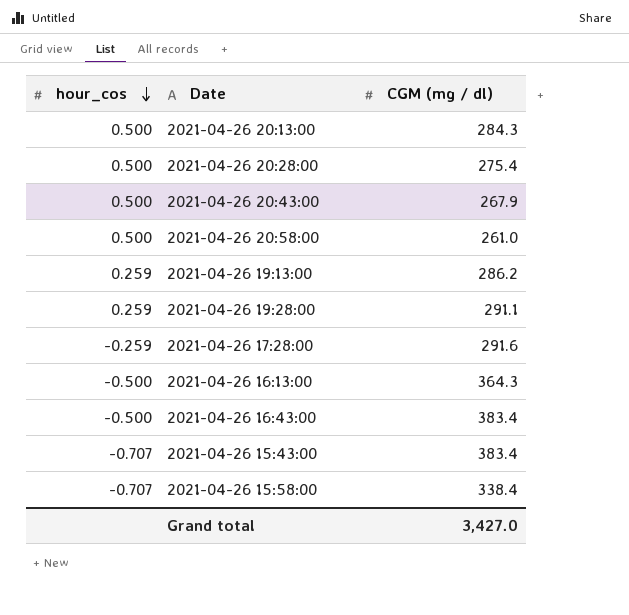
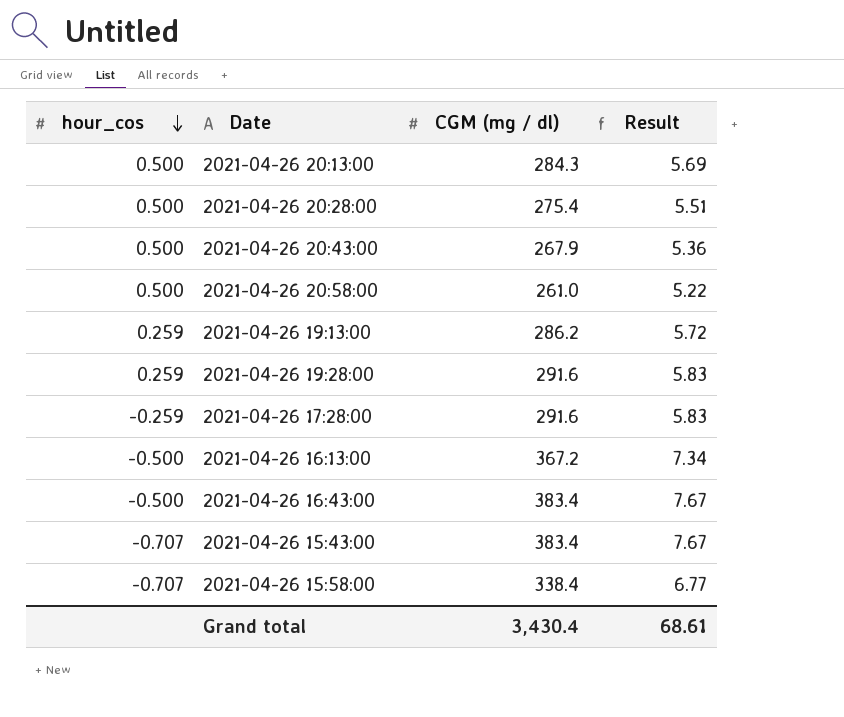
column Result | formula: none -> [CGM (mg / dl)] * 0.02
2021-04-26 19:28:00 | CGM (mg / dl): 291.1 -> 291.6
2021-04-26 16:13:00 | CGM (mg / dl): 364.3 -> 367.2
Grand total | CGM (mg / dl): 3,427.0 -> 3,430.4

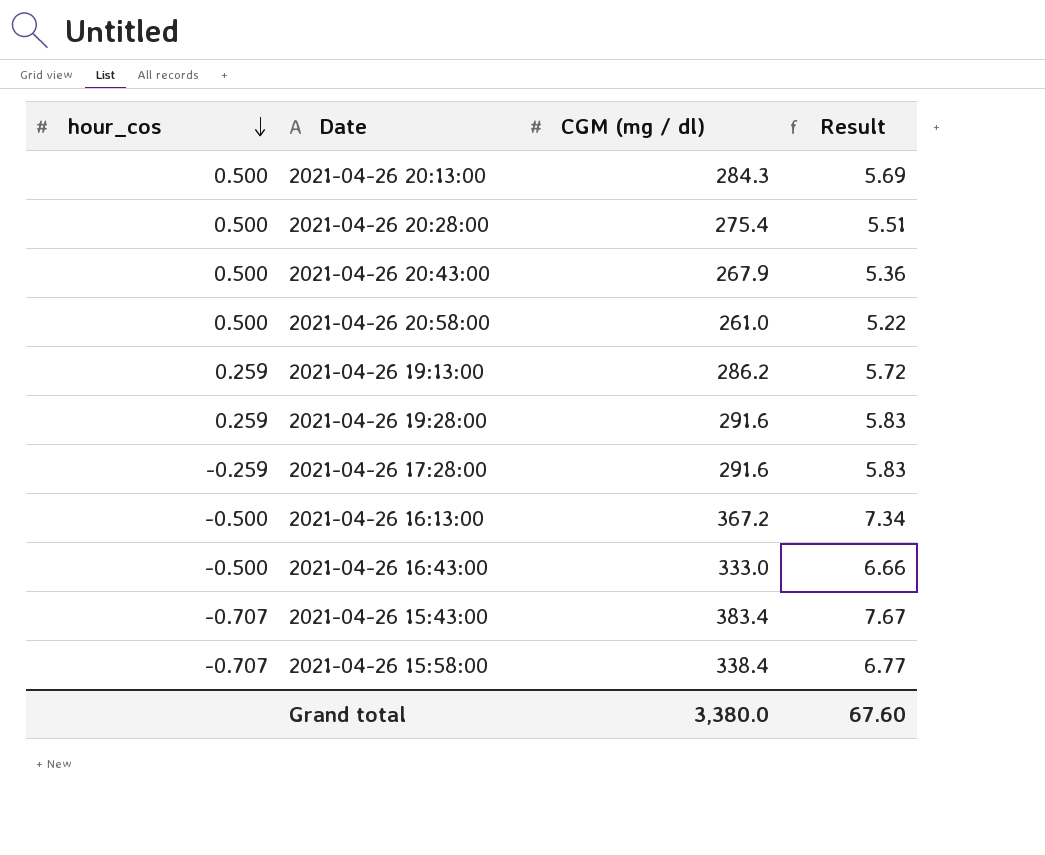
2021-04-26 16:43:00 | CGM (mg / dl): 383.4 -> 333.0
2021-04-26 16:43:00 | Result: 7.67 -> 6.66
Grand total | CGM (mg / dl): 3,430.4 -> 3,380.0
Grand total | Result: 68.61 -> 67.60

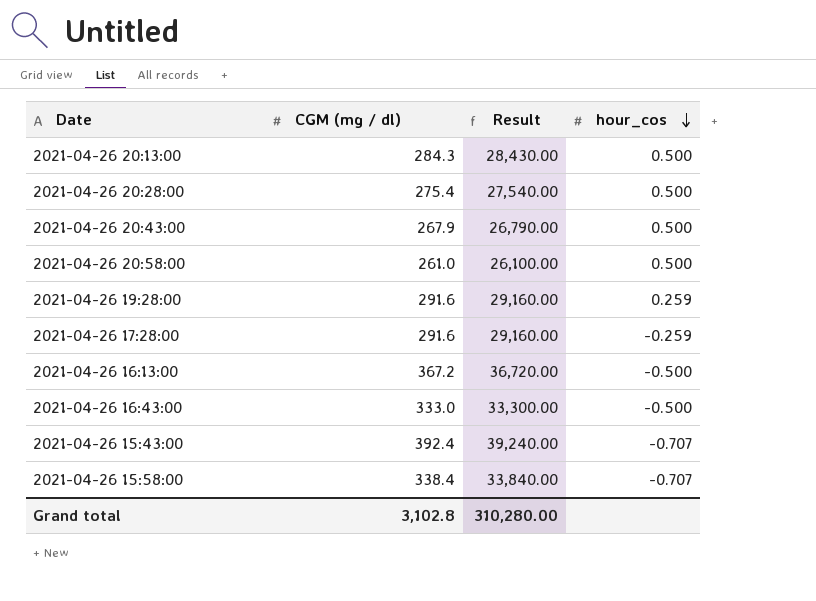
column Result | formula: [CGM (mg / dl)] * 0.02 -> [CGM (mg / dl)] * 100
column hour_cos | position: 1 -> 4
row 2021-04-26 19:13:00: 0.259 | 286.2 | 5.72 -> none
2021-04-26 15:43:00 | CGM (mg / dl): 383.4 -> 392.4
Grand total | CGM (mg / dl): 3,380.0 -> 3,102.8
Grand total | Result: 67.60 -> 310,280.00

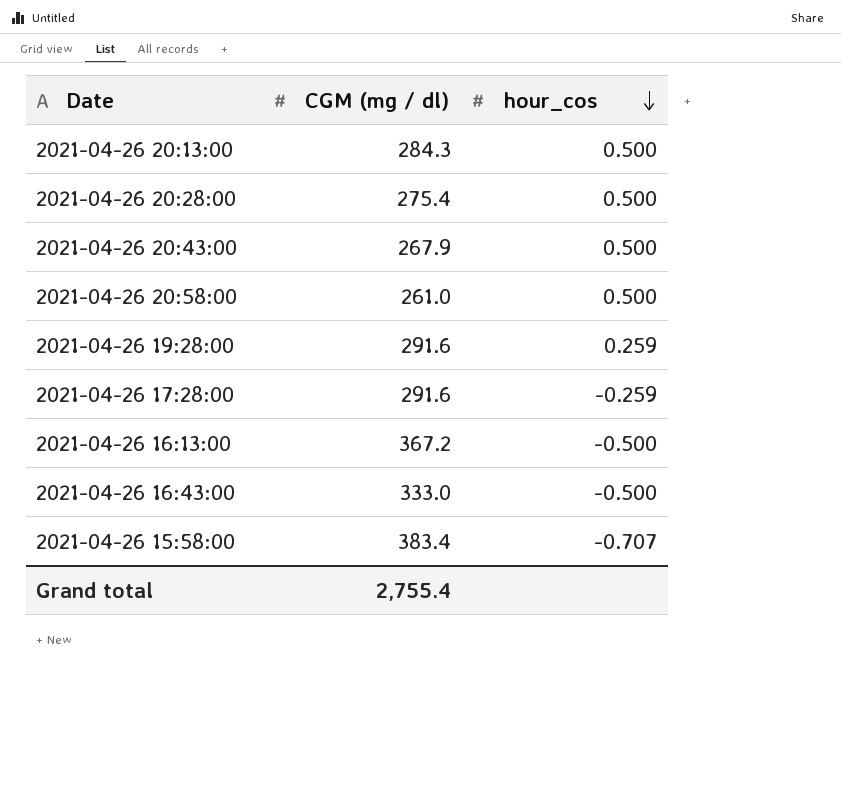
column Result | formula: [CGM (mg / dl)] * 100 -> none
row 2021-04-26 15:43:00: 392.4 | 39,240.00 | -0.707 -> none
2021-04-26 15:58:00 | CGM (mg / dl): 338.4 -> 383.4
Grand total | CGM (mg / dl): 3,102.8 -> 2,755.4

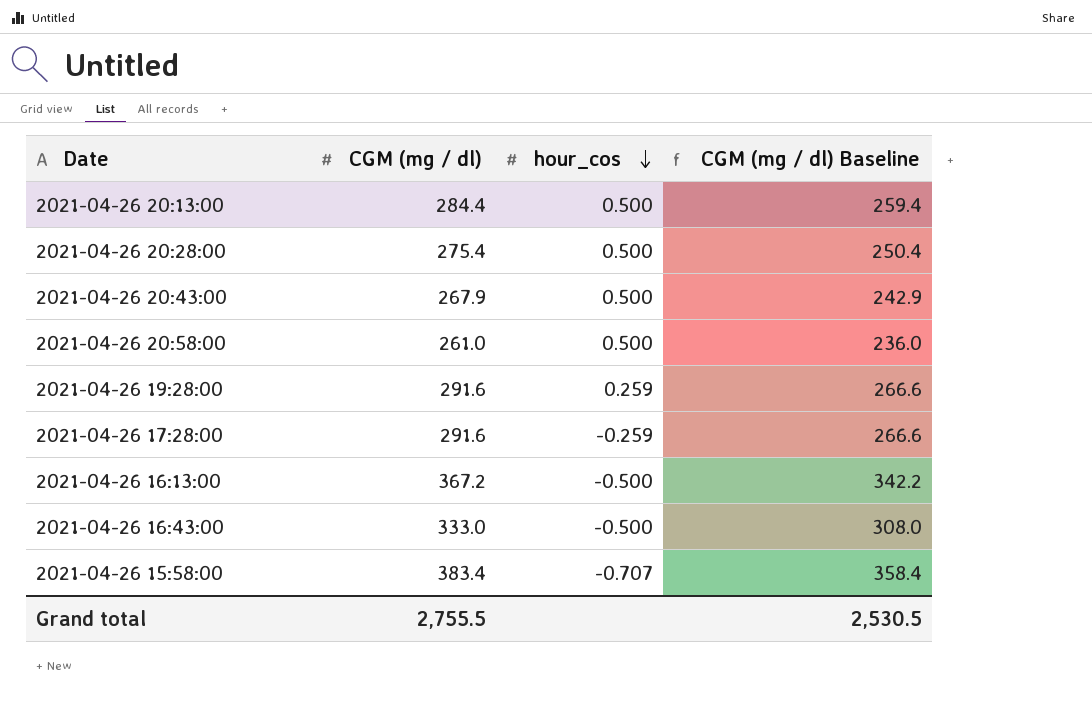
column CGM (mg / dl) Baseline | formula: none -> [CGM (mg / dl)] - 25
2021-04-26 20:13:00 | CGM (mg / dl): 284.3 -> 284.4
Grand total | CGM (mg / dl): 2,755.4 -> 2,755.5

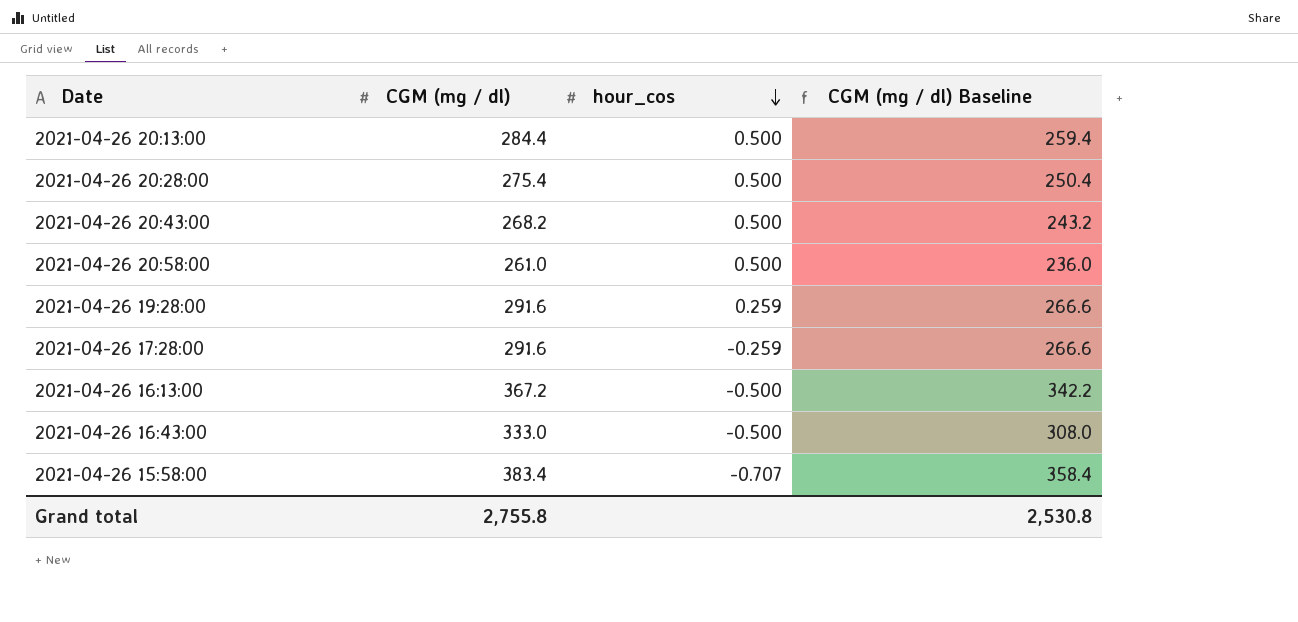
2021-04-26 20:43:00 | CGM (mg / dl): 267.9 -> 268.2
2021-04-26 20:43:00 | CGM (mg / dl) Baseline: 242.9 -> 243.2
Grand total | CGM (mg / dl): 2,755.5 -> 2,755.8
Grand total | CGM (mg / dl) Baseline: 2,530.5 -> 2,530.8

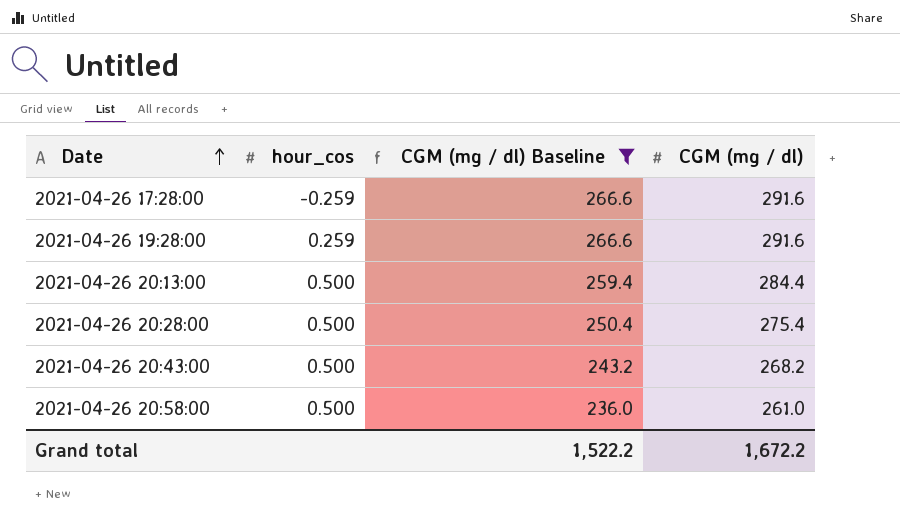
filter: none -> CGM (mg / dl) Baseline <= 266.6
row order: hour_cos descending -> Date ascending
column CGM (mg / dl) | position: 2 -> 4
Grand total | CGM (mg / dl) Baseline: 2,530.8 -> 1,522.2
Grand total | CGM (mg / dl): 2,755.8 -> 1,672.2

